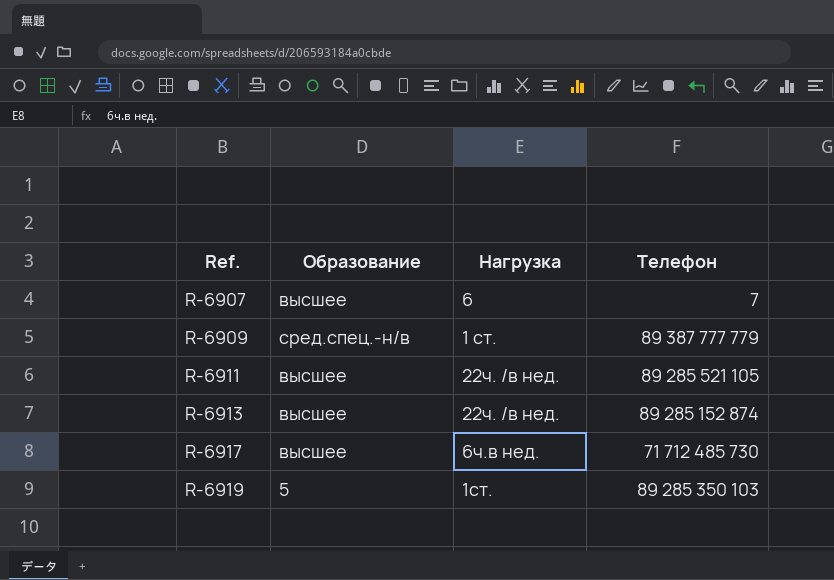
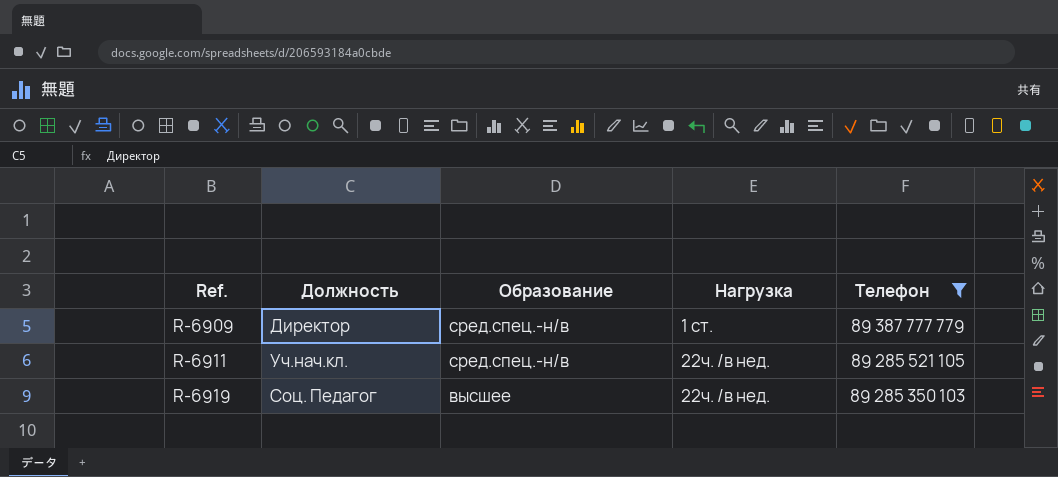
filter: none -> Телефон >= 89 285 350 103
column Должность | position: none -> 2
R-6911 | Образование: высшее -> сред.спец.-н/в
R-6919 | Образование: 5 -> высшее
R-6919 | Нагрузка: 1ст. -> 22ч. /в нед.

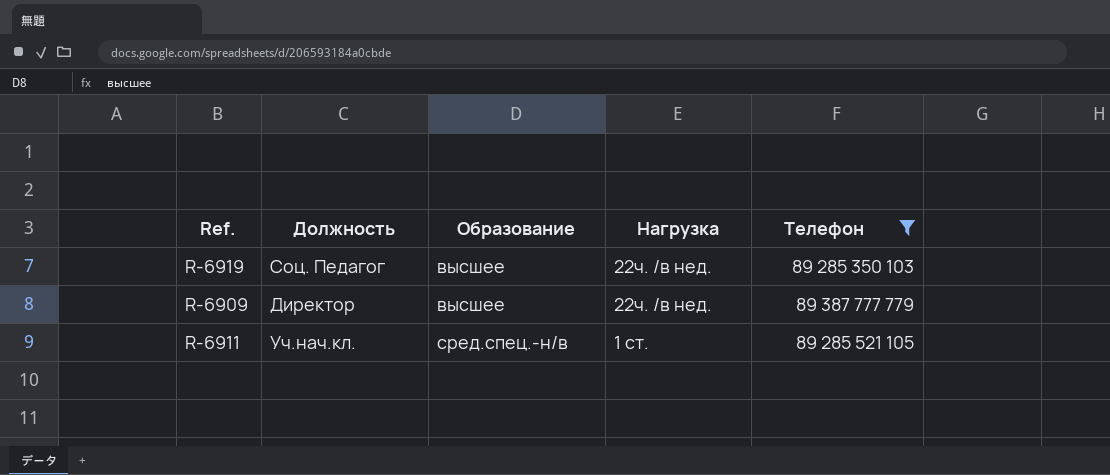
row order: Ref. ascending -> Образование ascending
R-6909 | Образование: сред.спец.-н/в -> высшее
R-6909 | Нагрузка: 1 ст. -> 22ч. /в нед.
R-6911 | Нагрузка: 22ч. /в нед. -> 1 ст.

